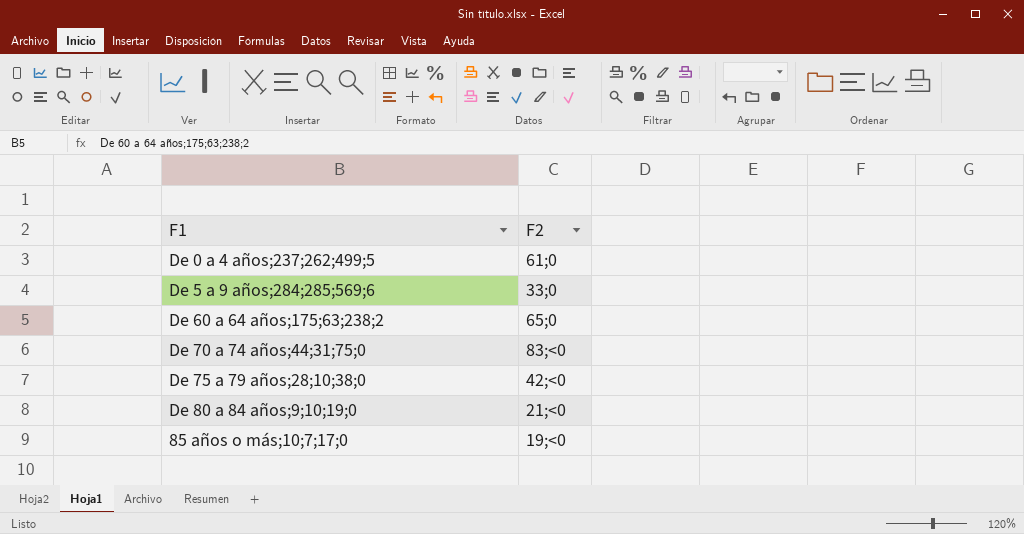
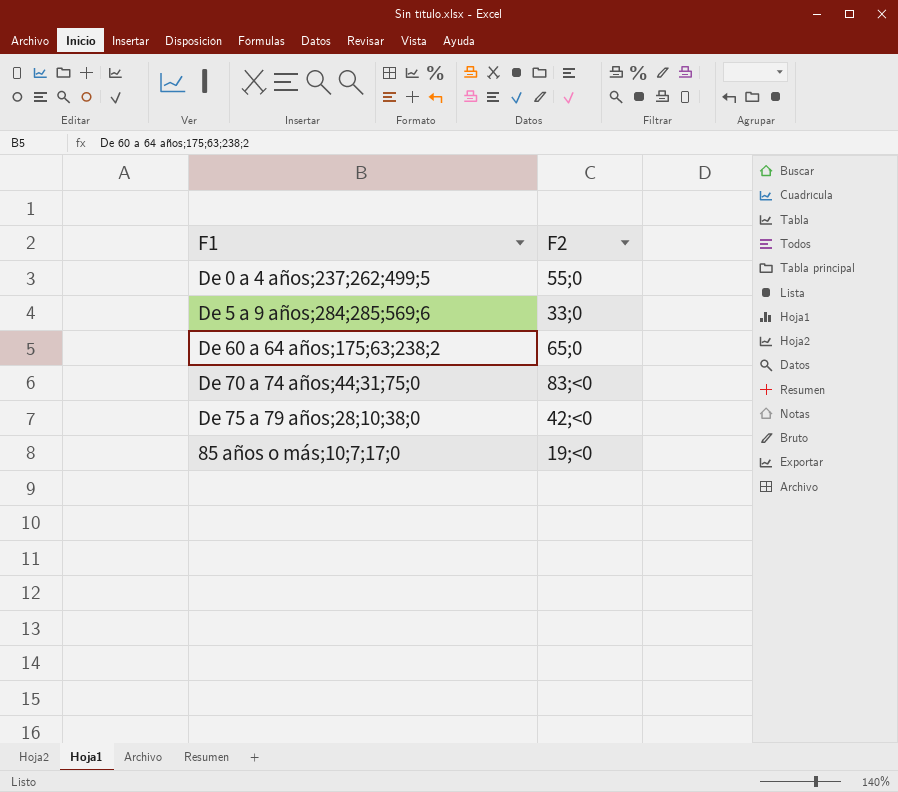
row De 80 a 84 años;9;10;19;0: 21;<0 -> none
De 0 a 4 años;237;262;499;5 | F2: 61;0 -> 55;0

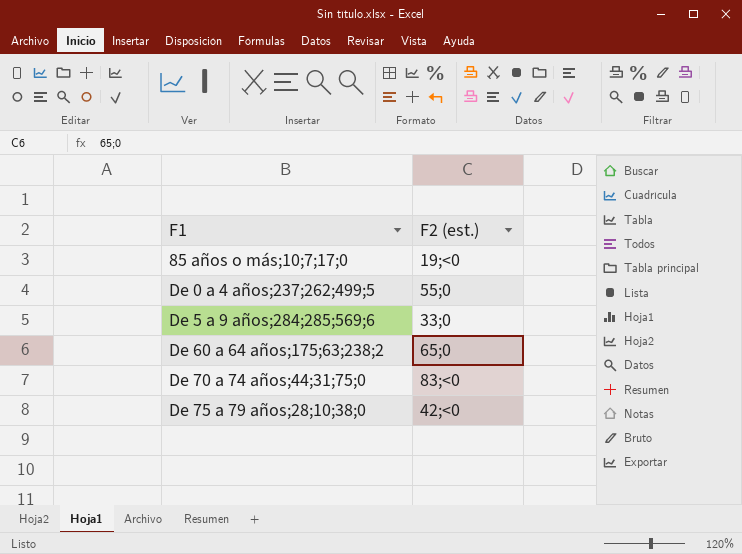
row order: none -> F1 ascending
column name: F2 -> F2 (est.)

